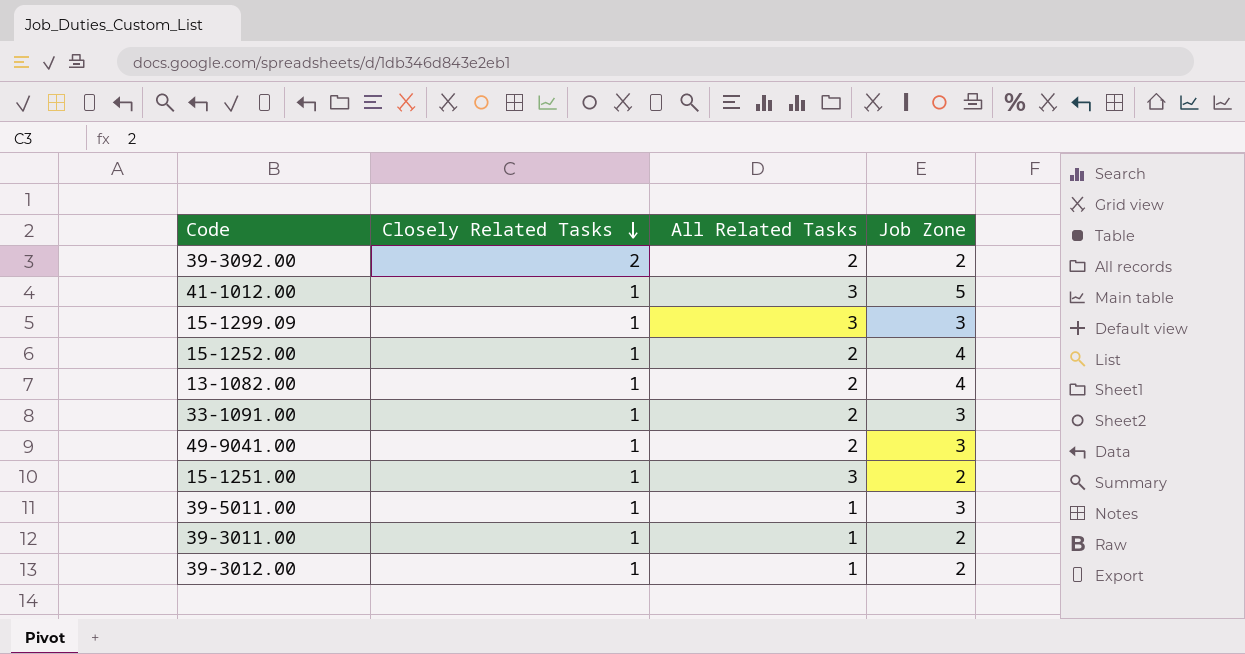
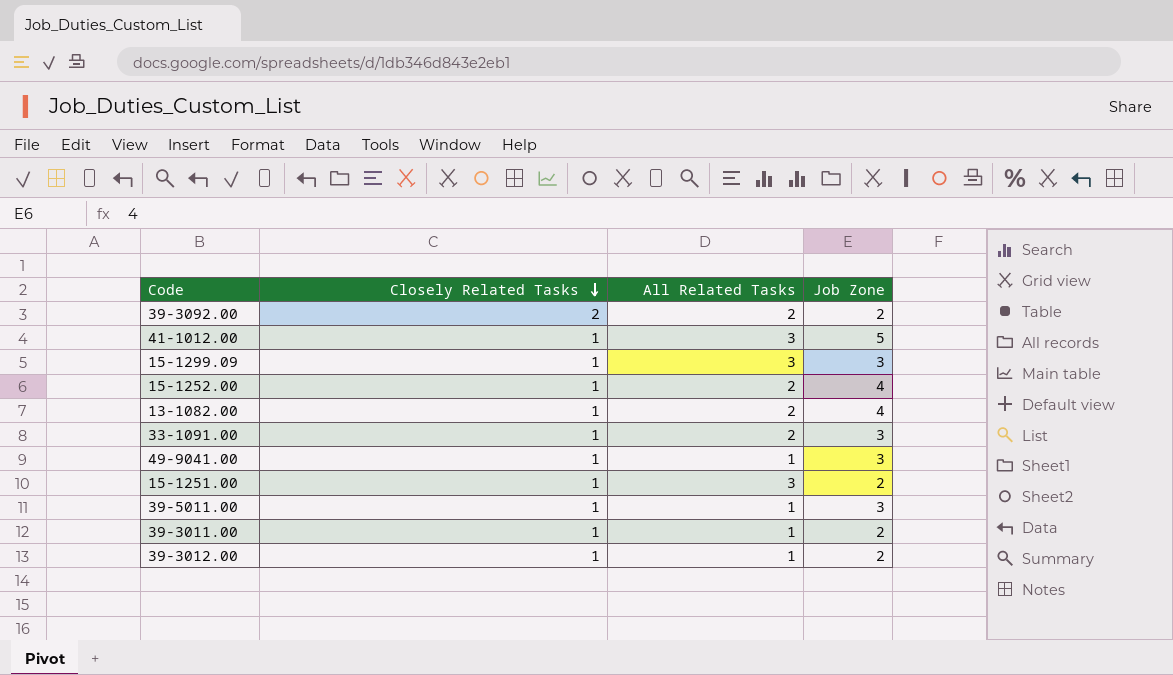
49-9041.00 | All Related Tasks: 2 -> 1

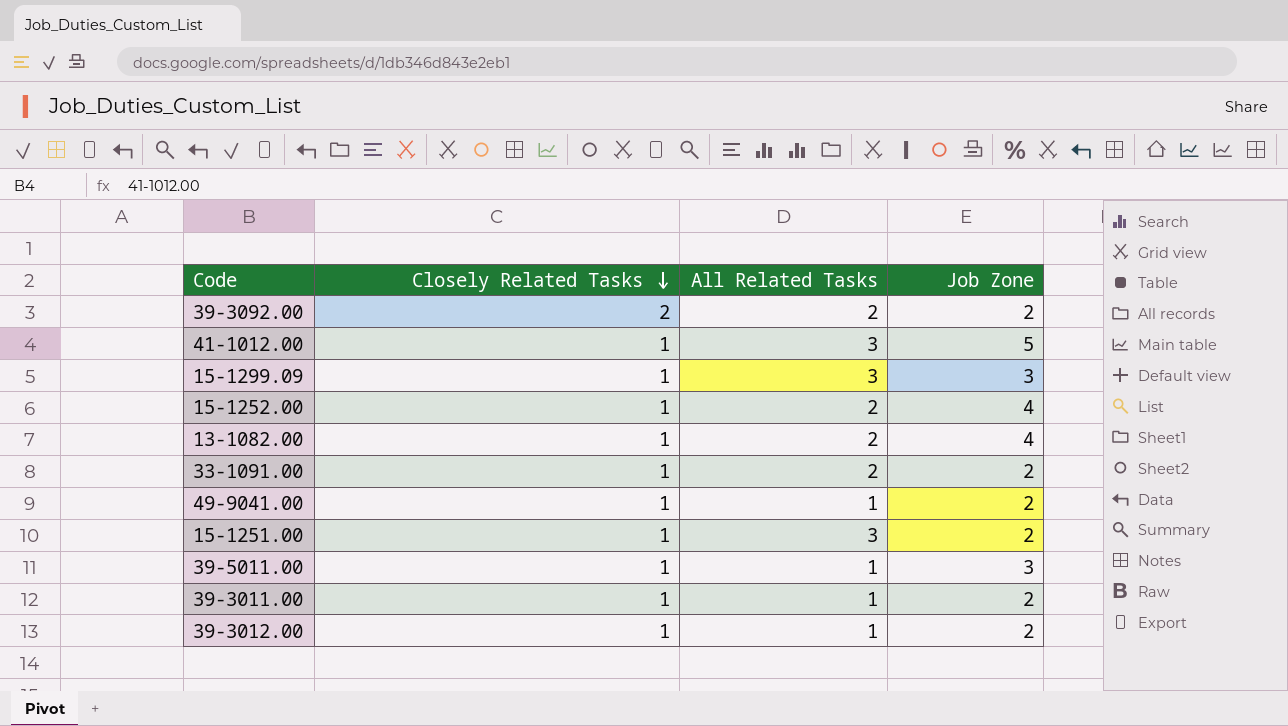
33-1091.00 | Job Zone: 3 -> 2
49-9041.00 | Job Zone: 3 -> 2

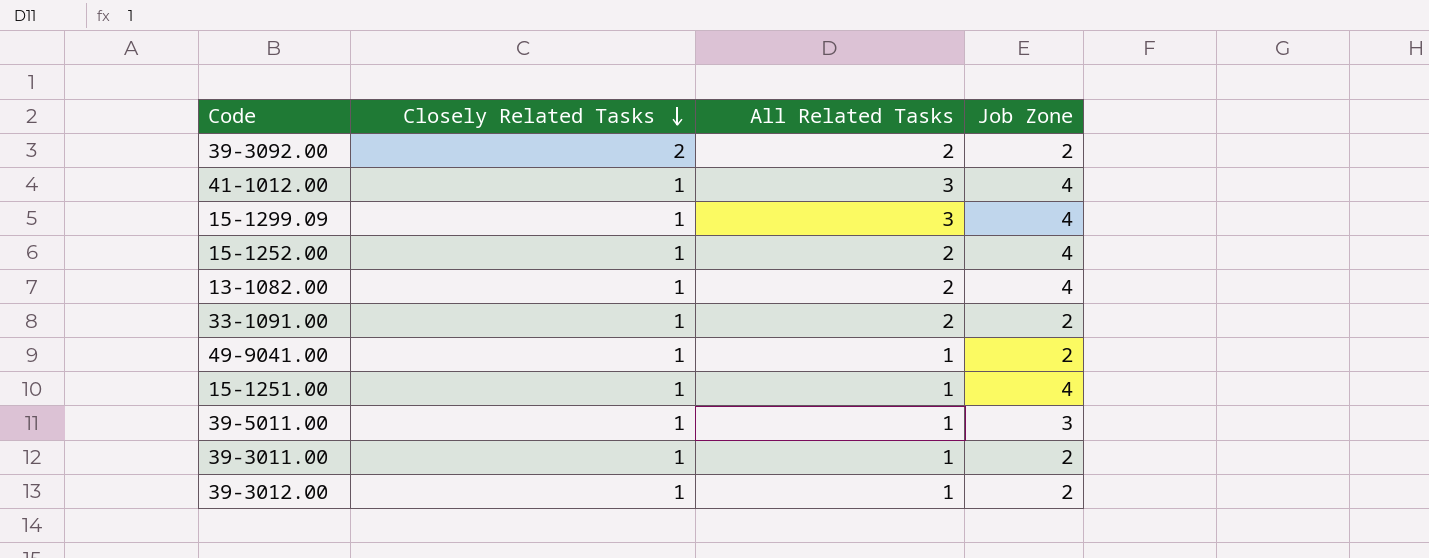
41-1012.00 | Job Zone: 5 -> 4
15-1299.09 | Job Zone: 3 -> 4
15-1251.00 | All Related Tasks: 3 -> 1
15-1251.00 | Job Zone: 2 -> 4

